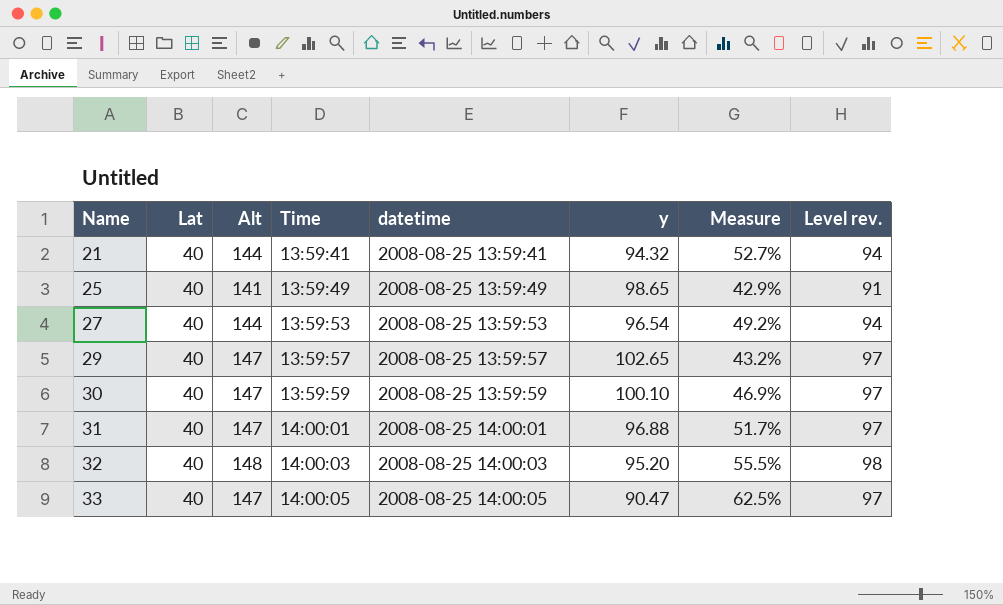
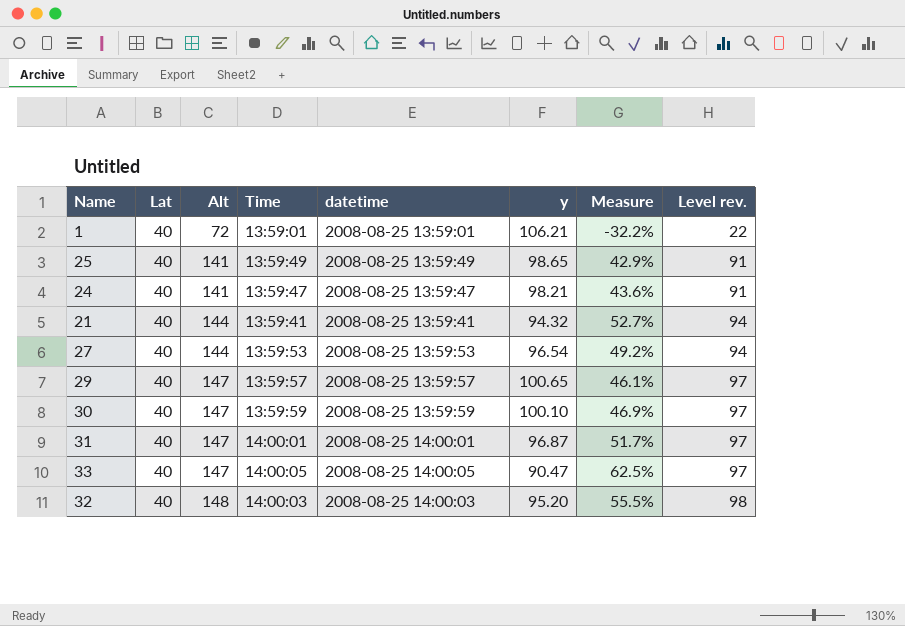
row order: Name ascending -> Alt ascending
row 1: none -> 40 | 72 | 13:59:01 | 2008-08-25 13:59:01 | 106.21 | -32.2% | 22
row 24: none -> 40 | 141 | 13:59:47 | 2008-08-25 13:59:47 | 98.21 | 43.6% | 91
29 | y: 102.65 -> 100.65
29 | Measure: 43.2% -> 46.1%
31 | y: 96.88 -> 96.87

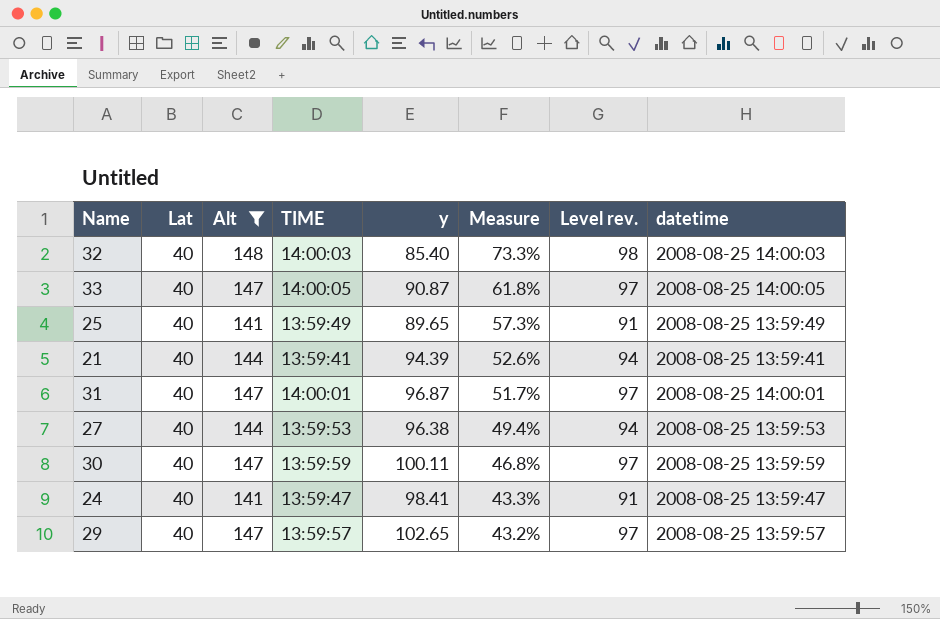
filter: none -> Alt != 72
row order: Alt ascending -> Measure descending
column name: Time -> TIME
column datetime | position: 5 -> 8
32 | y: 95.20 -> 85.40
32 | Measure: 55.5% -> 73.3%
33 | y: 90.47 -> 90.87
33 | Measure: 62.5% -> 61.8%
25 | y: 98.65 -> 89.65
25 | Measure: 42.9% -> 57.3%
21 | y: 94.32 -> 94.39
21 | Measure: 52.7% -> 52.6%
27 | y: 96.54 -> 96.38
27 | Measure: 49.2% -> 49.4%
30 | y: 100.10 -> 100.11
30 | Measure: 46.9% -> 46.8%
24 | y: 98.21 -> 98.41
24 | Measure: 43.6% -> 43.3%
29 | y: 100.65 -> 102.65
29 | Measure: 46.1% -> 43.2%

